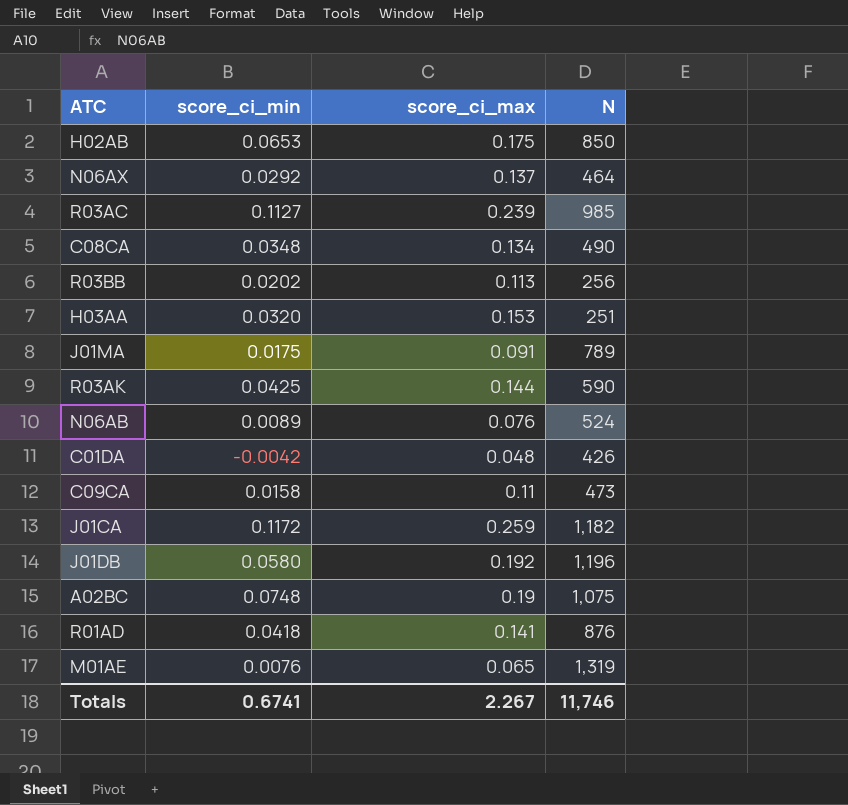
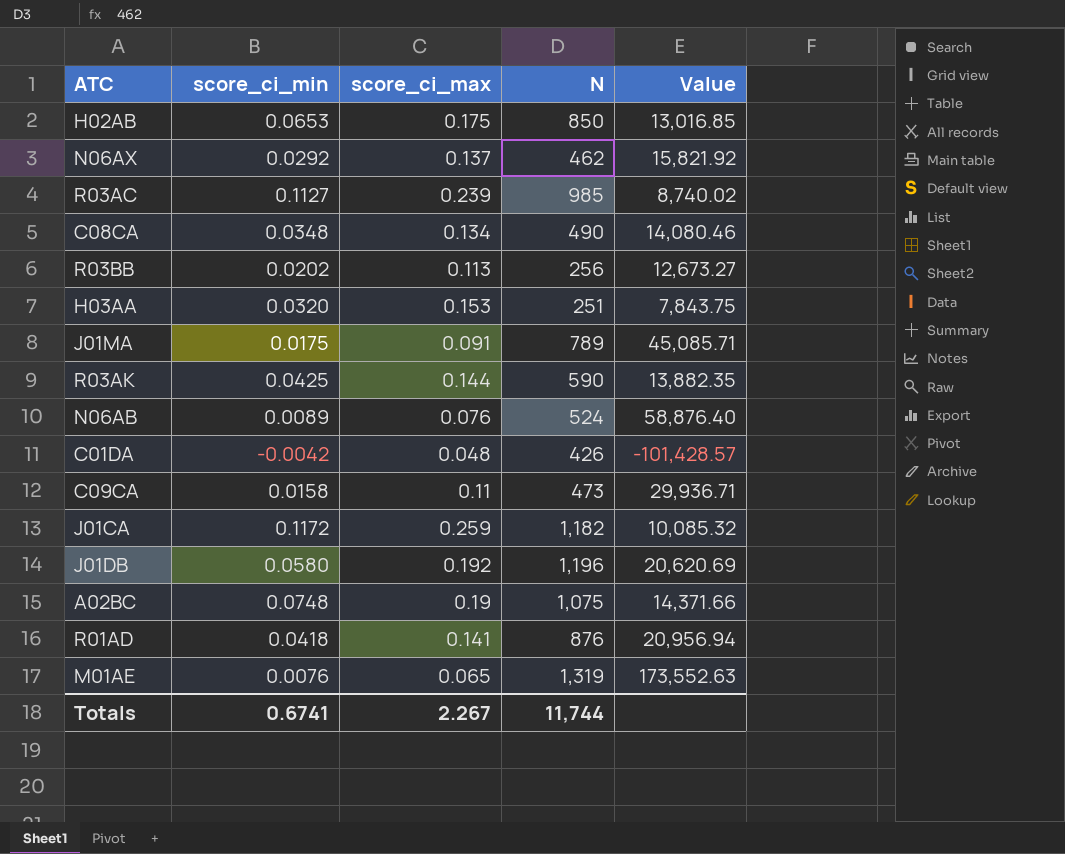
column Value | formula: none -> [N] / [score_ci_min]
N06AX | N: 464 -> 462
Totals | N: 11,746 -> 11,744

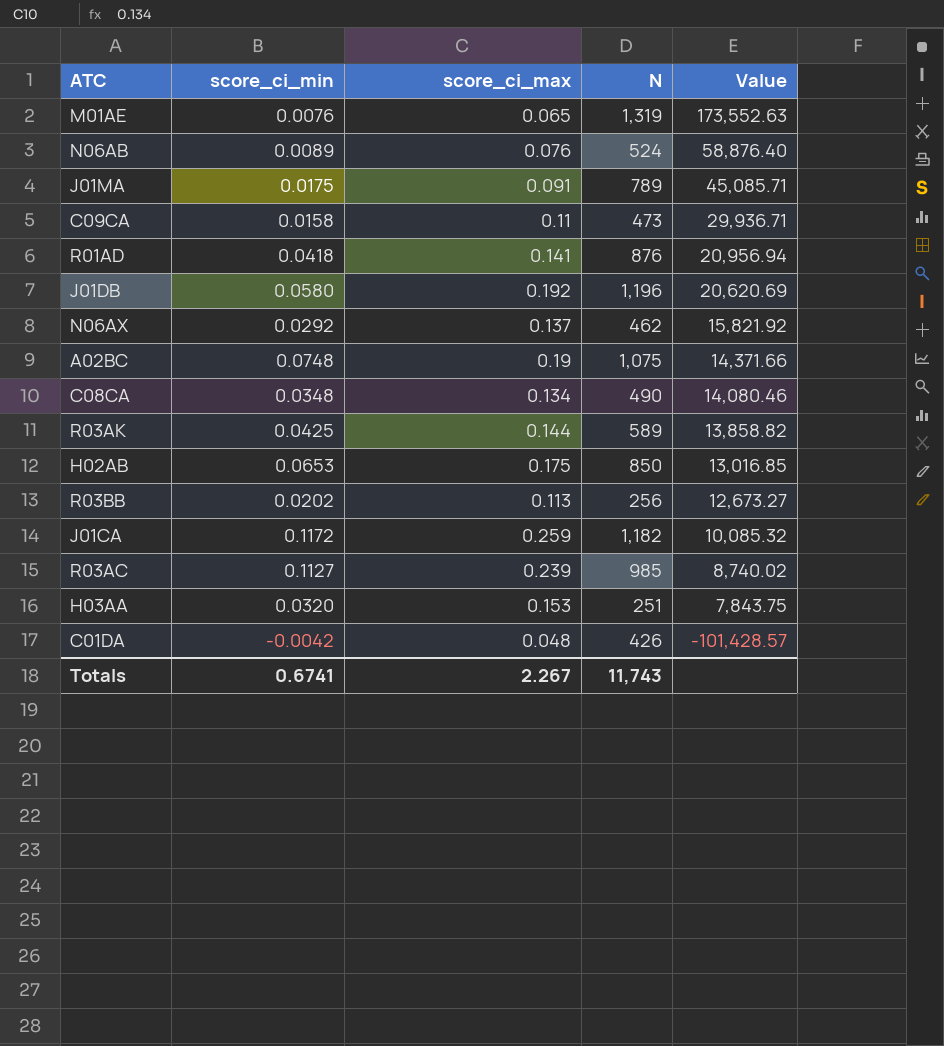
row order: none -> Value descending
R03AK | N: 590 -> 589
R03AK | Value: 13,882.35 -> 13,858.82
Totals | N: 11,744 -> 11,743

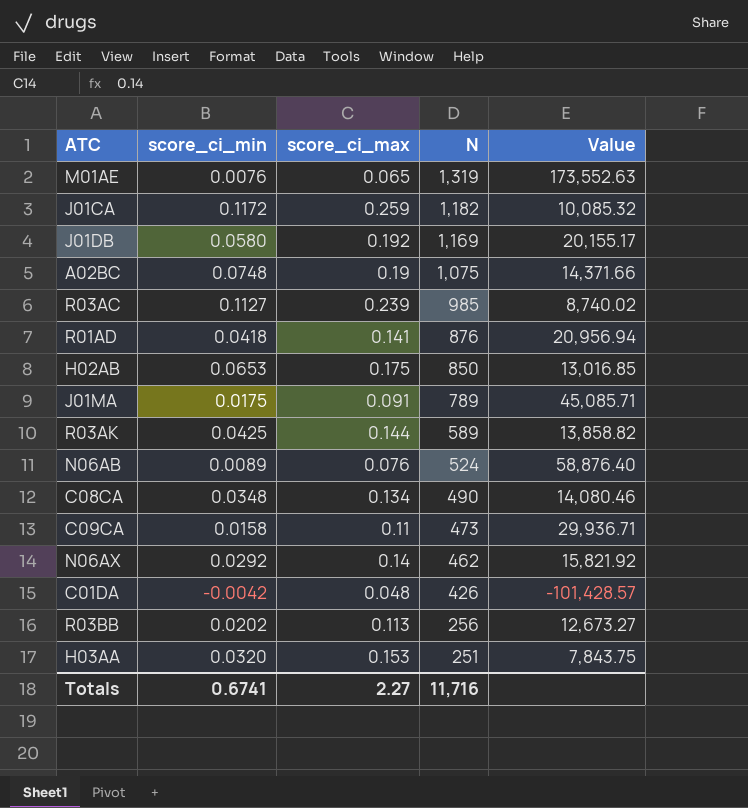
row order: Value descending -> N descending
J01DB | N: 1,196 -> 1,169
J01DB | Value: 20,620.69 -> 20,155.17
N06AX | score_ci_max: 0.137 -> 0.14
Totals | score_ci_max: 2.267 -> 2.27
Totals | N: 11,743 -> 11,716

